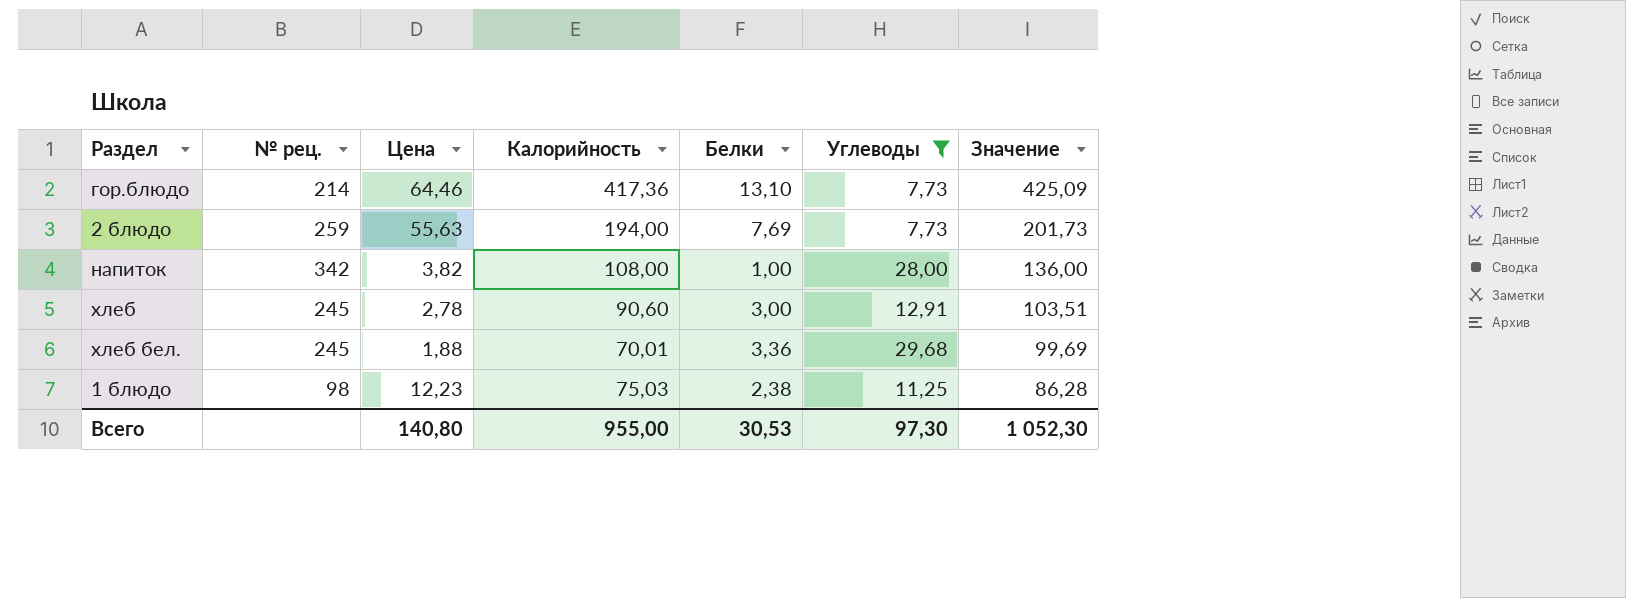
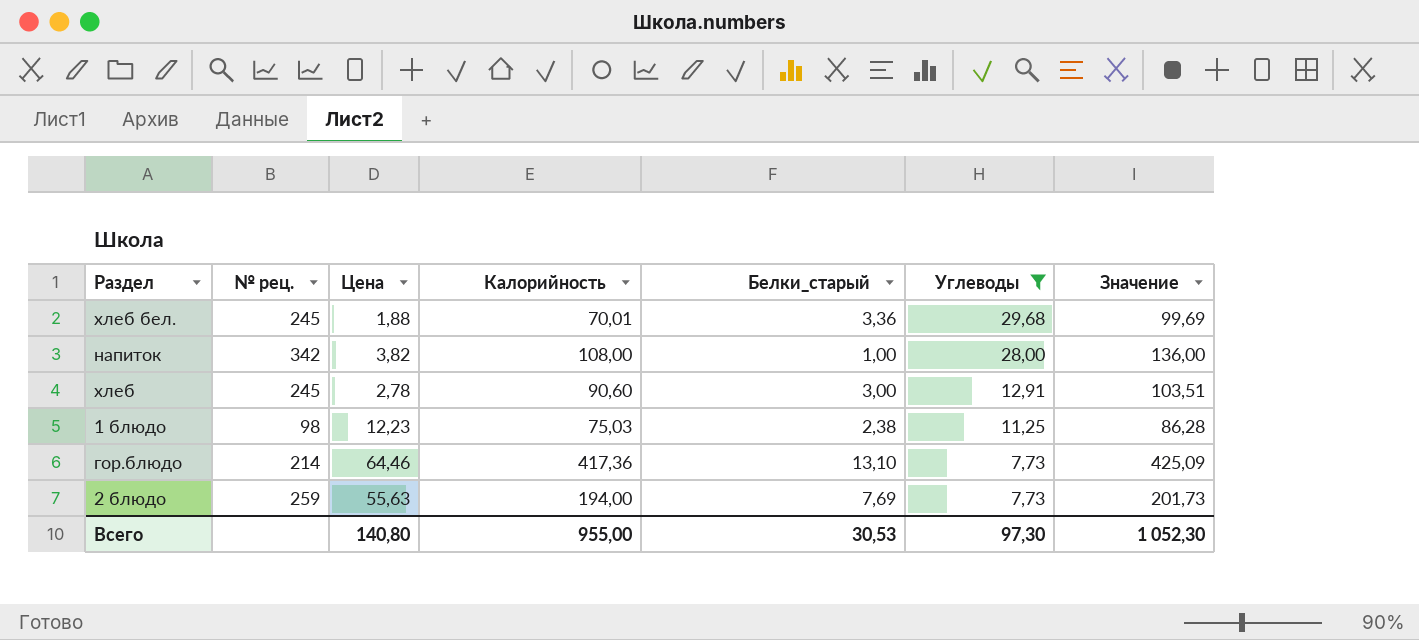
row order: Значение descending -> Углеводы descending
column name: Белки -> Белки_старый

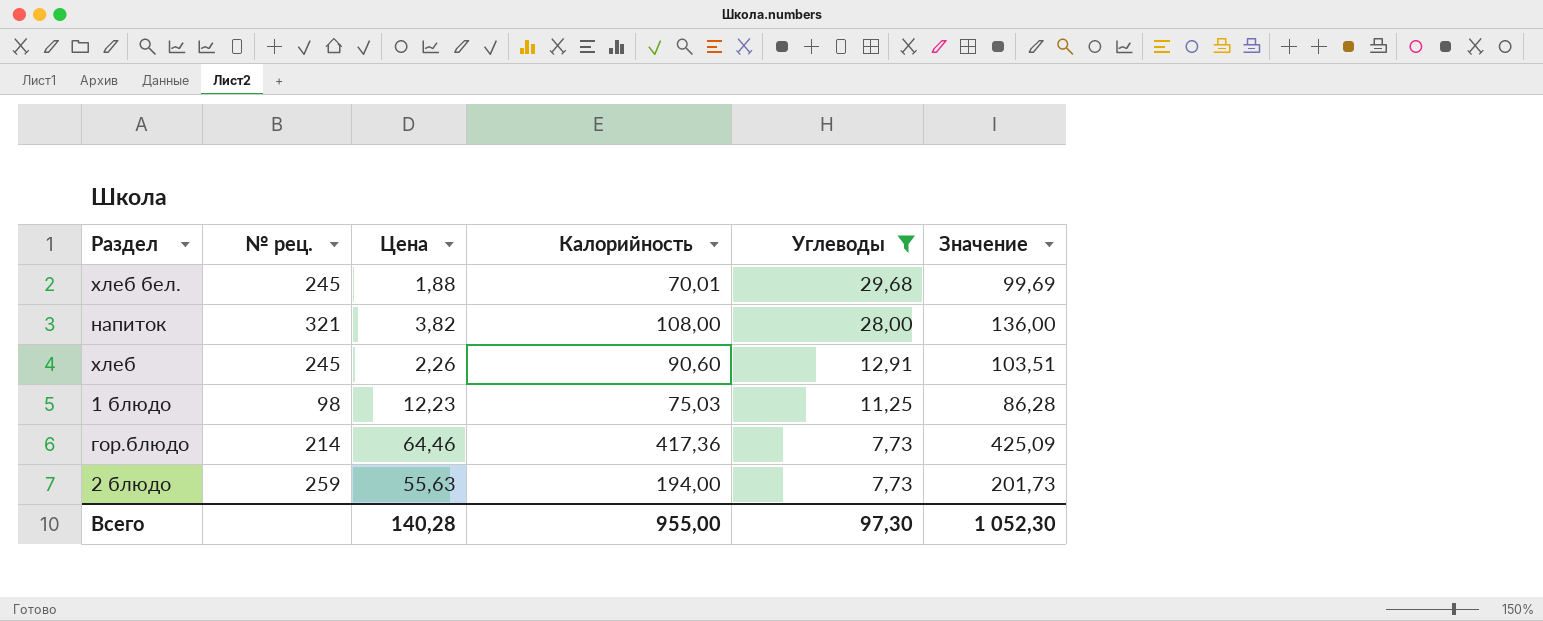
column Белки_старый | position: 5 -> none
напиток | № рец.: 342 -> 321
хлеб | Цена: 2,78 -> 2,26
Всего | Цена: 140,80 -> 140,28

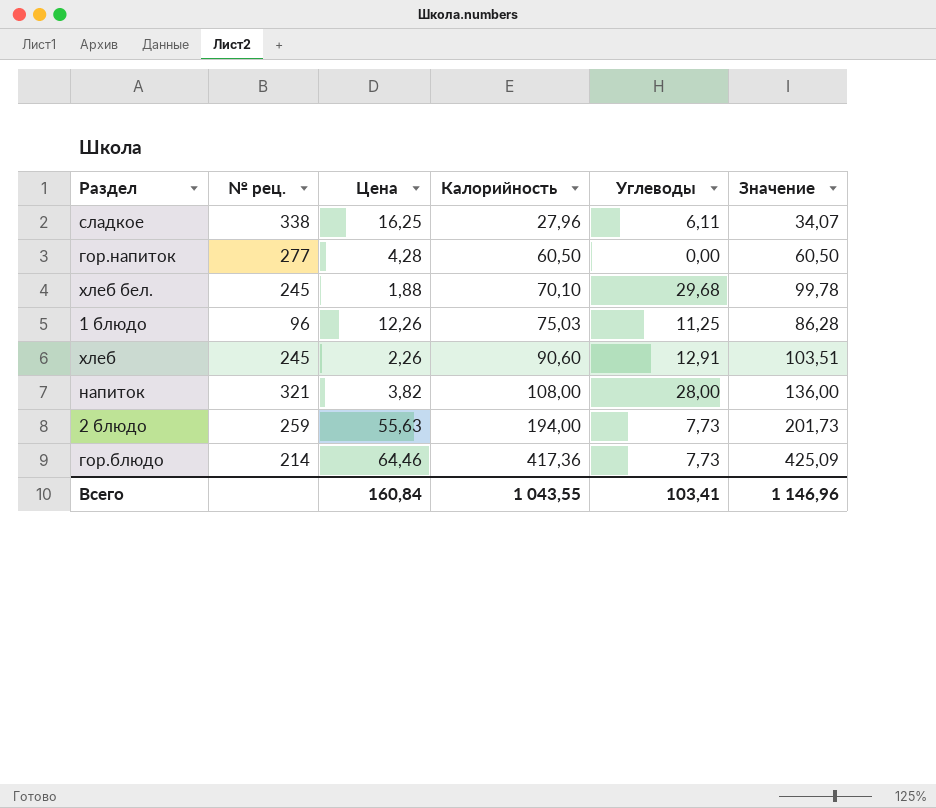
filter: Углеводы >= 7,73 -> none
row order: Углеводы descending -> Калорийность ascending
хлеб бел. | Калорийность: 70,01 -> 70,10
хлеб бел. | Значение: 99,69 -> 99,78
1 блюдо | № рец.: 98 -> 96
1 блюдо | Цена: 12,23 -> 12,26
Всего | Цена: 140,28 -> 160,84
Всего | Калорийность: 955,00 -> 1 043,55
Всего | Углеводы: 97,30 -> 103,41
Всего | Значение: 1 052,30 -> 1 146,96

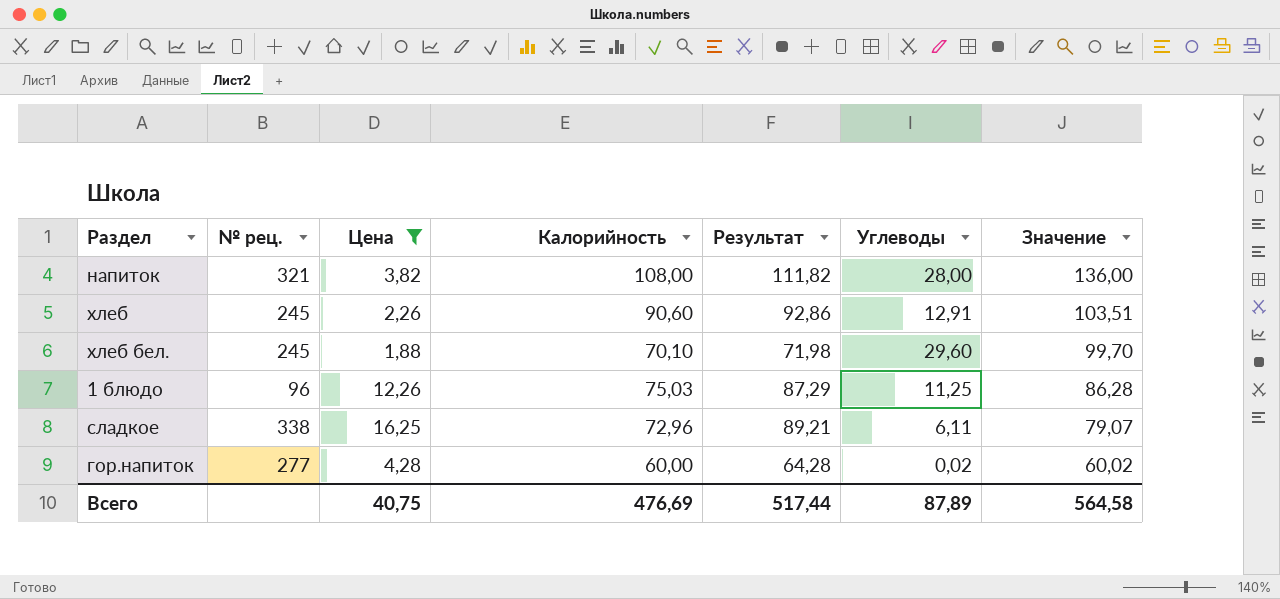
filter: none -> Цена <= 16,25
row order: Калорийность ascending -> Значение descending
column Результат | formula: none -> [Цена] + [Калорийность]
хлеб бел. | Углеводы: 29,68 -> 29,60
хлеб бел. | Значение: 99,78 -> 99,70
сладкое | Калорийность: 27,96 -> 72,96
сладкое | Значение: 34,07 -> 79,07
гор.напиток | Калорийность: 60,50 -> 60,00
гор.напиток | Углеводы: 0,00 -> 0,02
гор.напиток | Значение: 60,50 -> 60,02
Всего | Цена: 160,84 -> 40,75
Всего | Калорийность: 1 043,55 -> 476,69
Всего | Углеводы: 103,41 -> 87,89
Всего | Значение: 1 146,96 -> 564,58

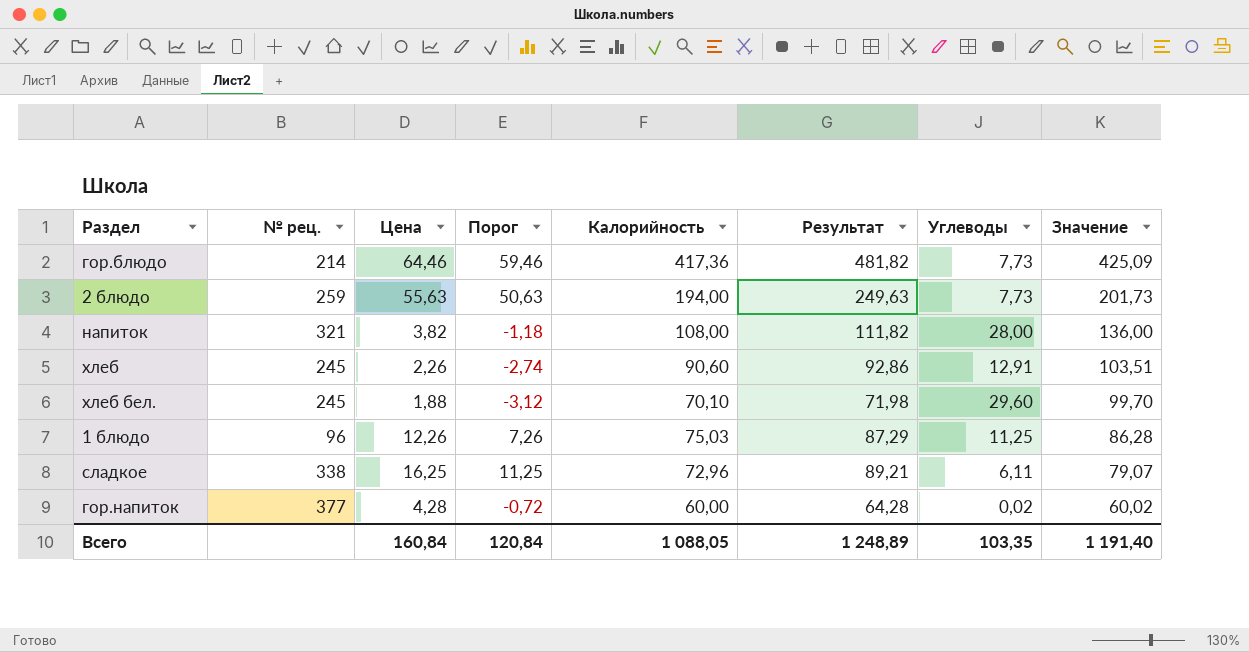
filter: Цена <= 16,25 -> none
column Порог | formula: none -> [Цена] - 5
гор.напиток | № рец.: 277 -> 377
Всего | Цена: 40,75 -> 160,84
Всего | Калорийность: 476,69 -> 1 088,05
Всего | Результат: 517,44 -> 1 248,89
Всего | Углеводы: 87,89 -> 103,35
Всего | Значение: 564,58 -> 1 191,40

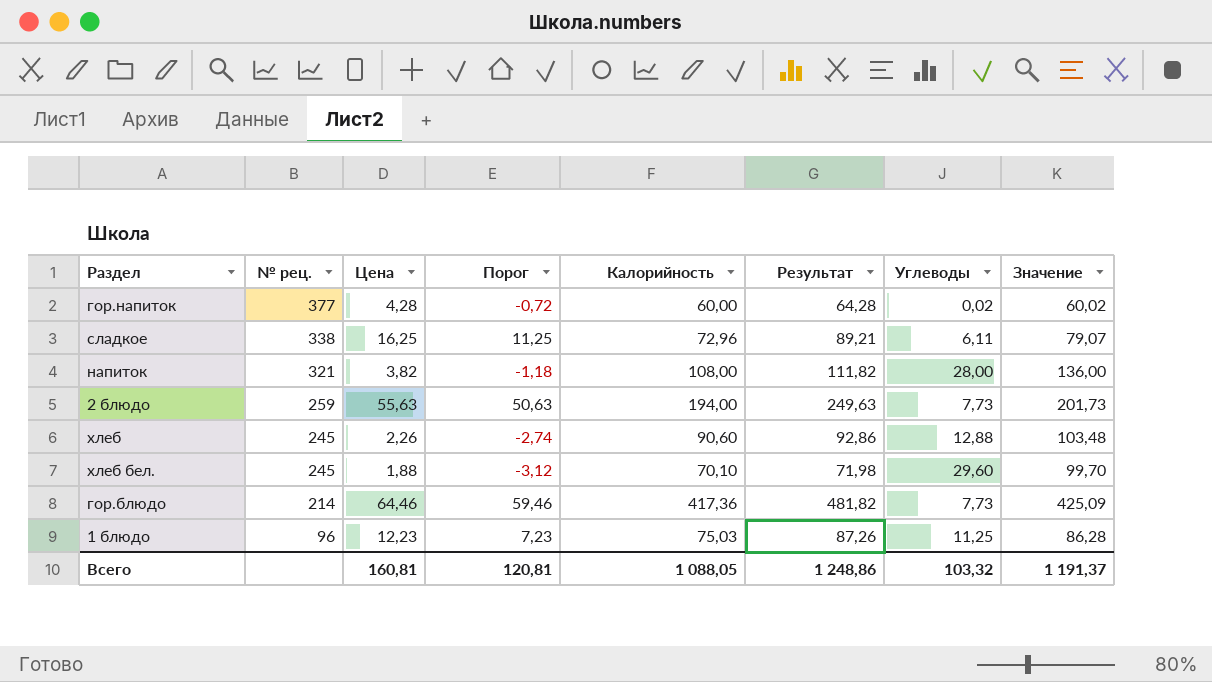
row order: Значение descending -> № рец. descending
хлеб | Углеводы: 12,91 -> 12,88
хлеб | Значение: 103,51 -> 103,48
1 блюдо | Цена: 12,26 -> 12,23
1 блюдо | Порог: 7,26 -> 7,23
1 блюдо | Результат: 87,29 -> 87,26
Всего | Цена: 160,84 -> 160,81
Всего | Порог: 120,84 -> 120,81
Всего | Результат: 1 248,89 -> 1 248,86
Всего | Углеводы: 103,35 -> 103,32
Всего | Значение: 1 191,40 -> 1 191,37

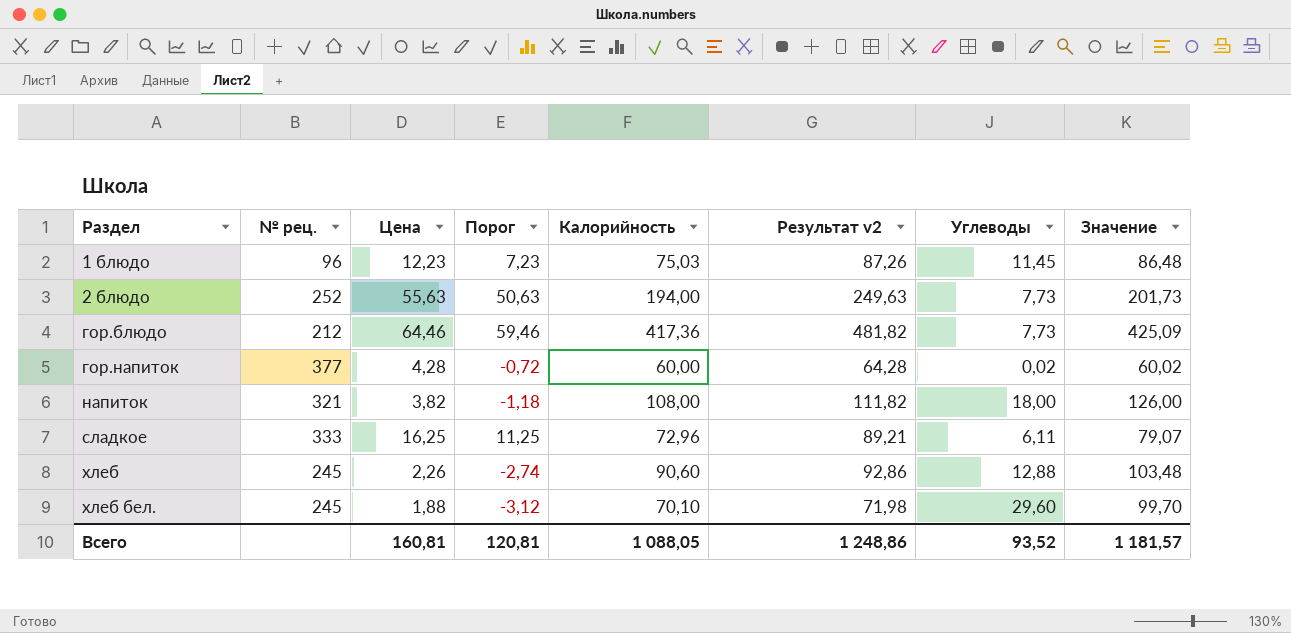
row order: № рец. descending -> Раздел ascending
column name: Результат -> Результат v2
1 блюдо | Углеводы: 11,25 -> 11,45
1 блюдо | Значение: 86,28 -> 86,48
2 блюдо | № рец.: 259 -> 252
гор.блюдо | № рец.: 214 -> 212
напиток | Углеводы: 28,00 -> 18,00
напиток | Значение: 136,00 -> 126,00
сладкое | № рец.: 338 -> 333
Всего | Углеводы: 103,32 -> 93,52
Всего | Значение: 1 191,37 -> 1 181,57

